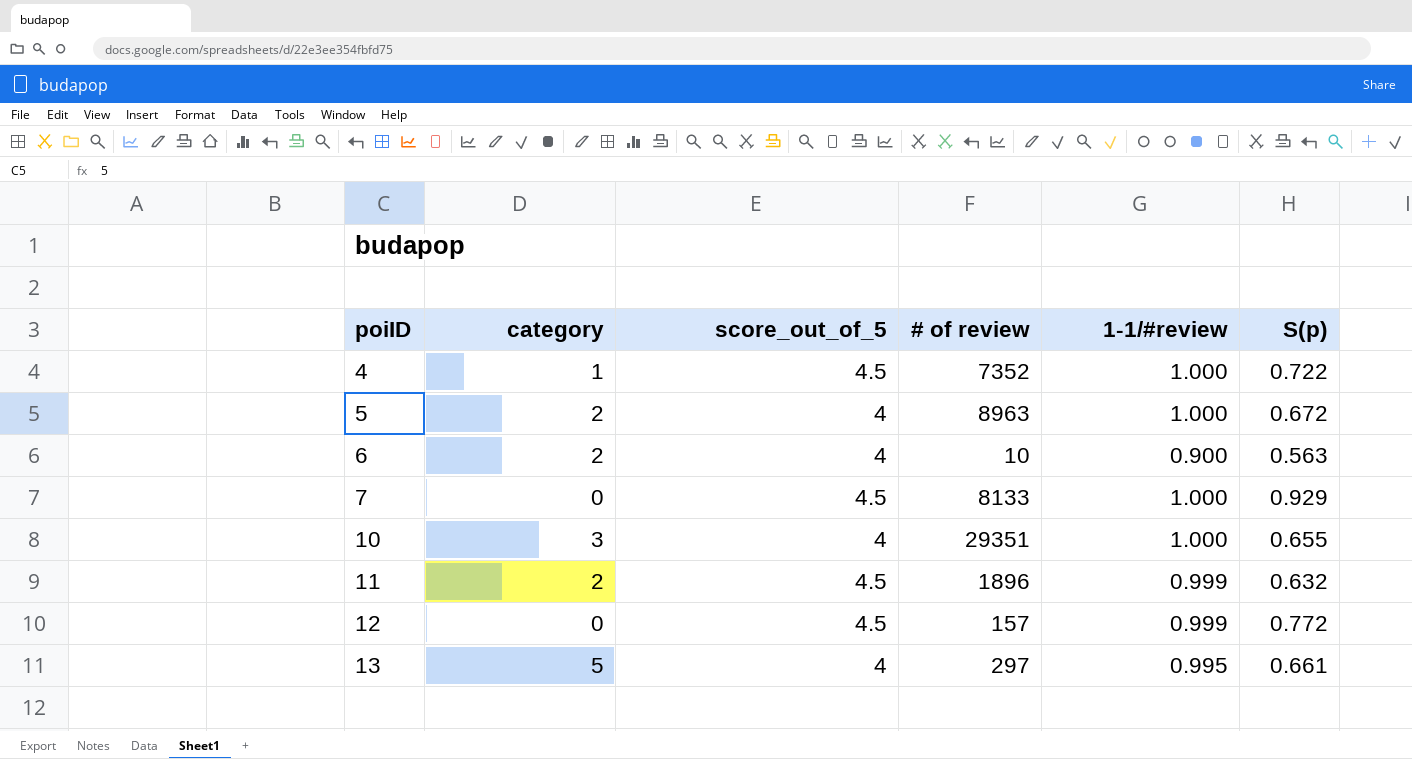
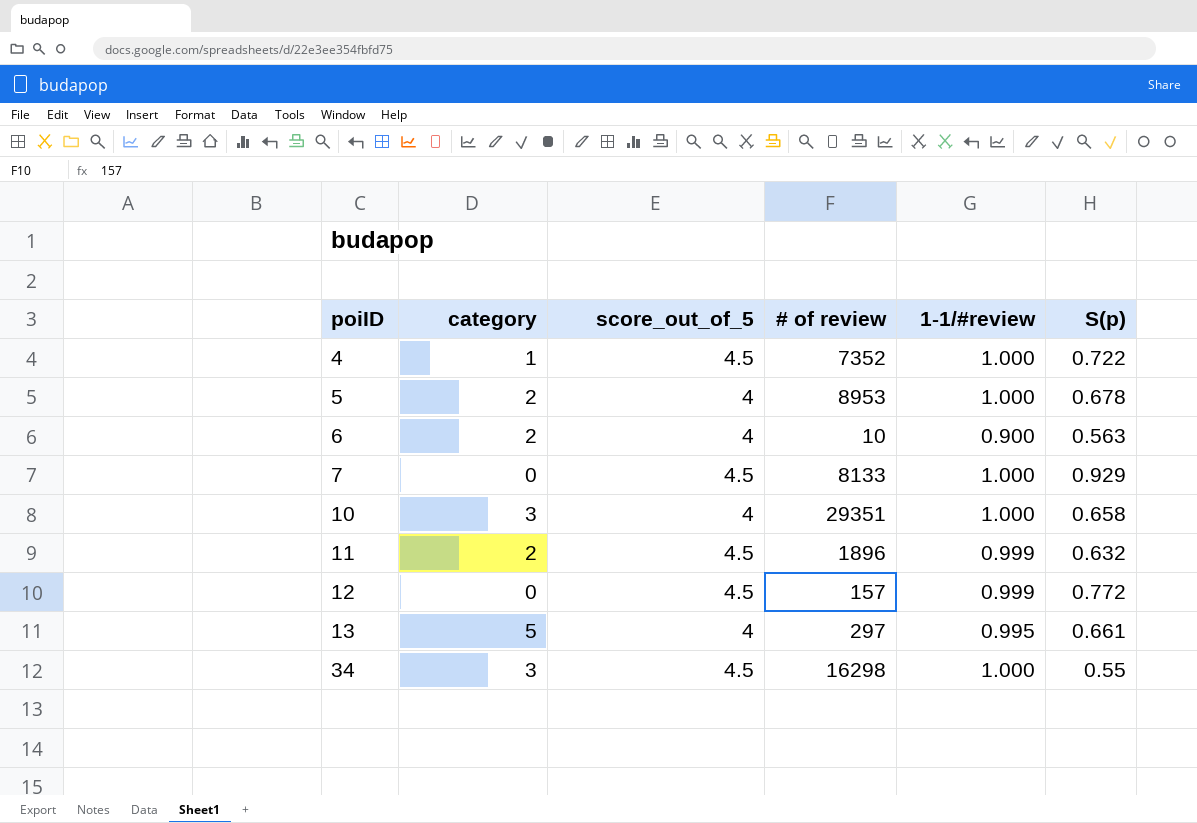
5 | # of review: 8963 -> 8953
5 | S(p): 0.672 -> 0.678
10 | S(p): 0.655 -> 0.658
row 34: none -> 3 | 4.5 | 16298 | 1.000 | 0.55

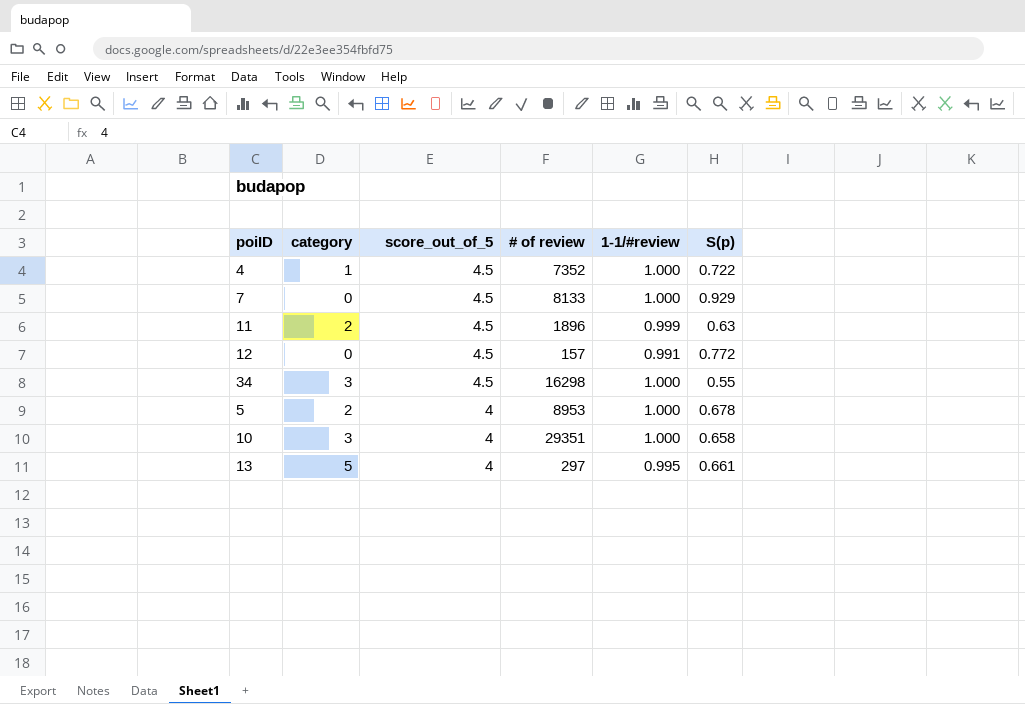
row order: poiID ascending -> score_out_of_5 descending
row 6: 2 | 4 | 10 | 0.900 | 0.563 -> none
11 | S(p): 0.632 -> 0.63
12 | 1-1/#review: 0.999 -> 0.991

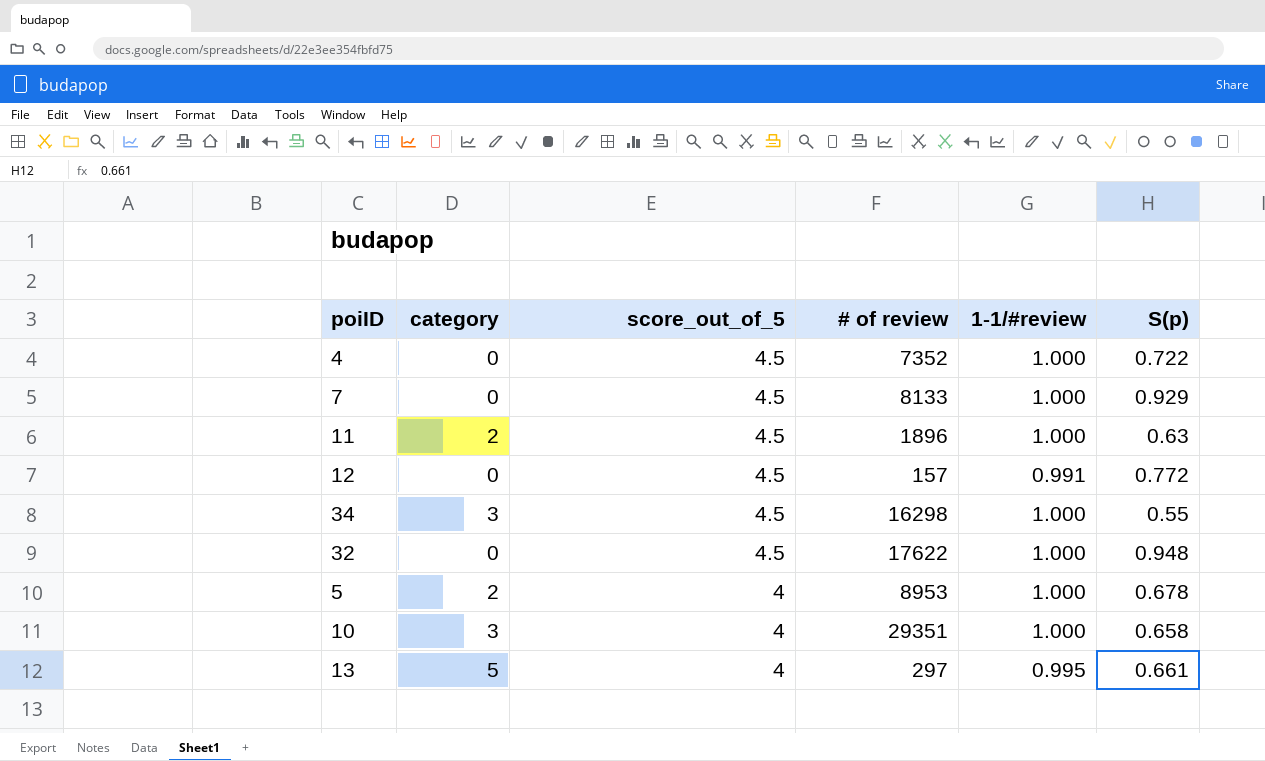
4 | category: 1 -> 0
11 | 1-1/#review: 0.999 -> 1.000
row 32: none -> 0 | 4.5 | 17622 | 1.000 | 0.948

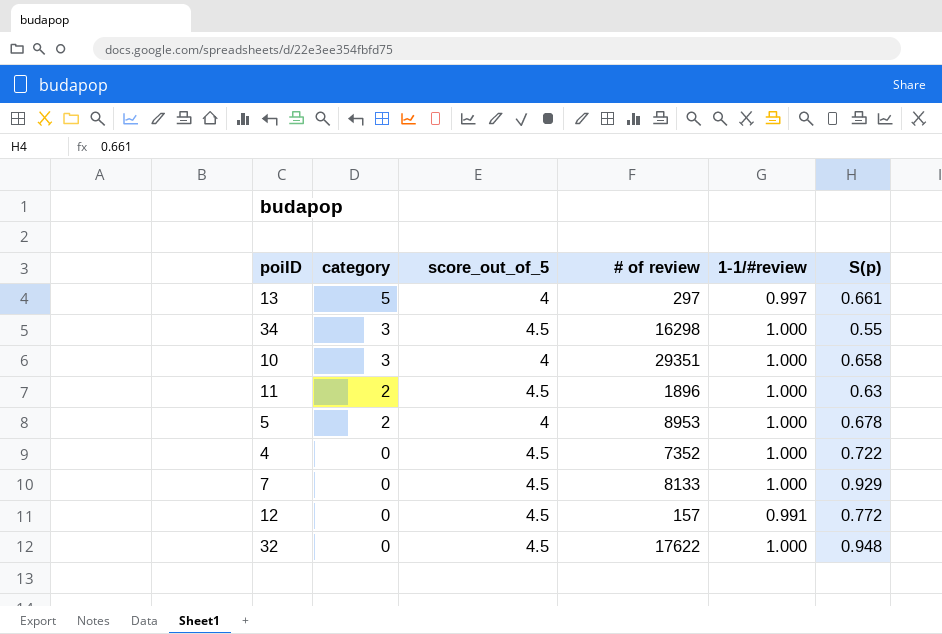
row order: score_out_of_5 descending -> category descending
13 | 1-1/#review: 0.995 -> 0.997

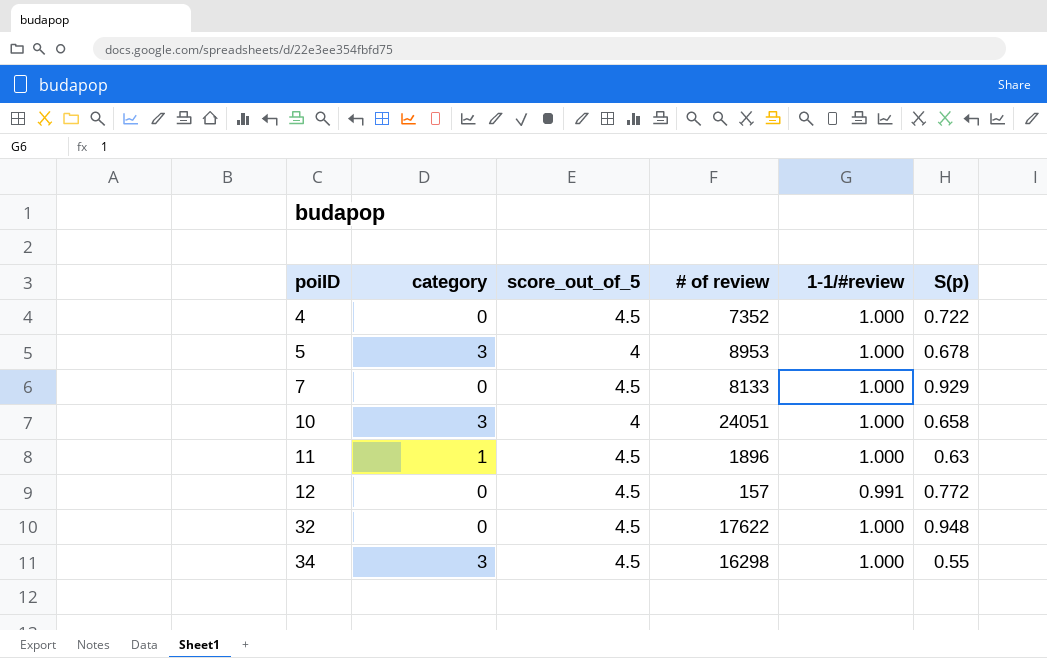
row order: category descending -> poiID ascending
row 13: 5 | 4 | 297 | 0.997 | 0.661 -> none
5 | category: 2 -> 3
10 | # of review: 29351 -> 24051
11 | category: 2 -> 1

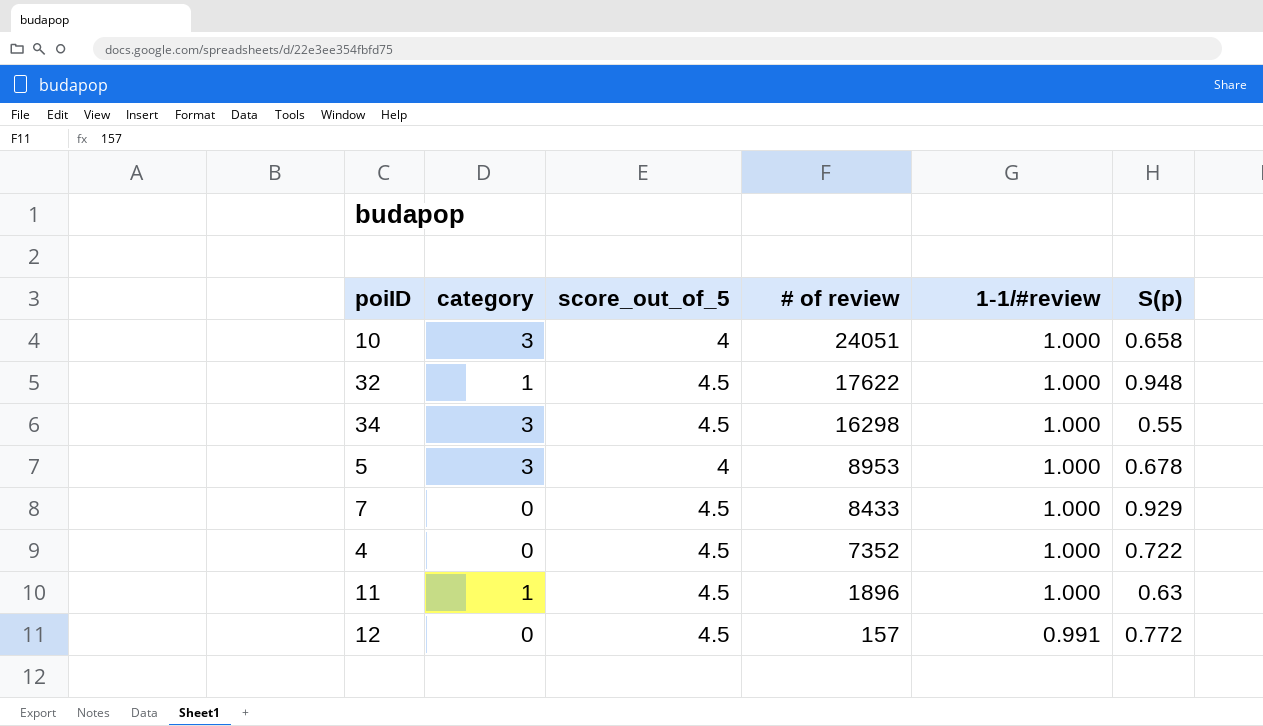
row order: poiID ascending -> # of review descending
32 | category: 0 -> 1
7 | # of review: 8133 -> 8433

